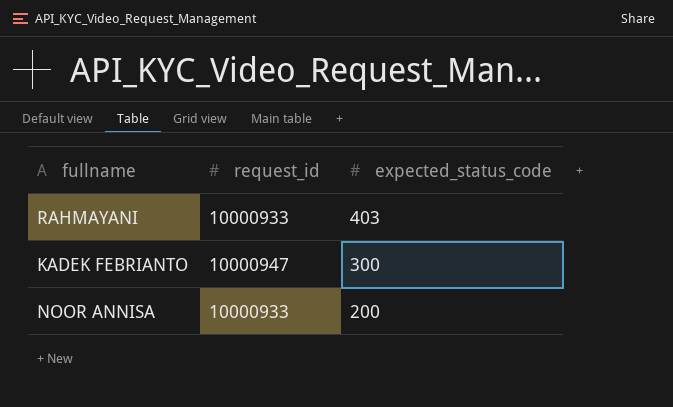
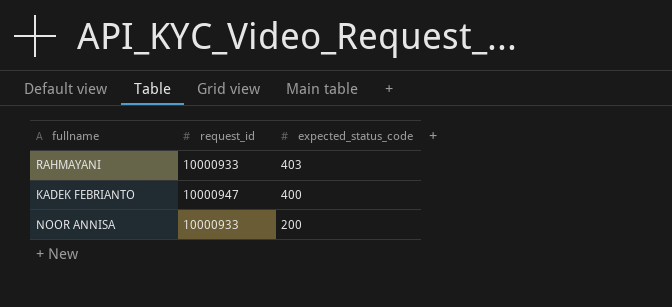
KADEK FEBRIANTO | expected_status_code: 300 -> 400

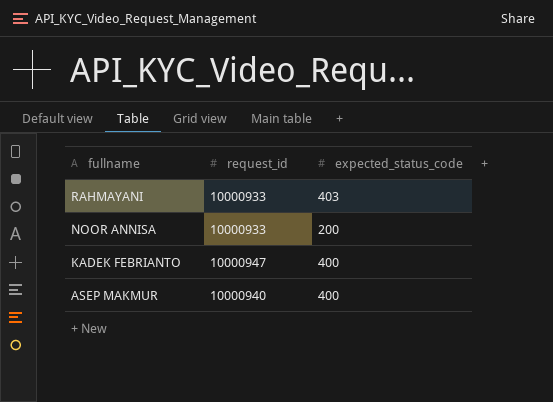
row order: expected_status_code descending -> fullname descending
row ASEP MAKMUR: none -> 10000940 | 400

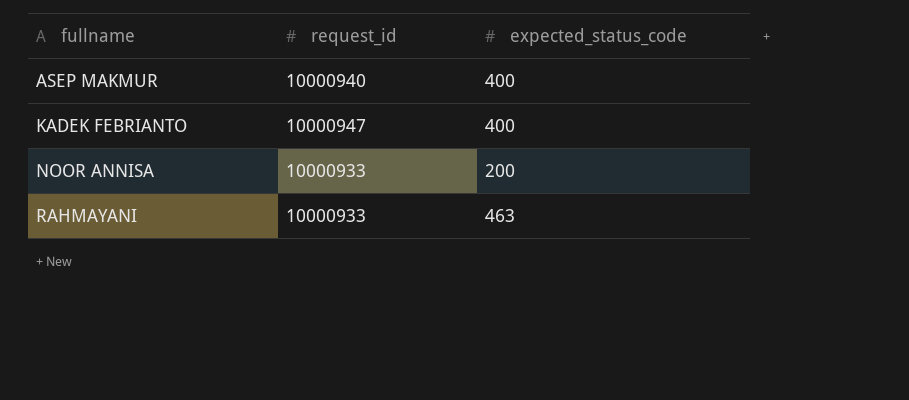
row order: fullname descending -> fullname ascending
RAHMAYANI | expected_status_code: 403 -> 463

